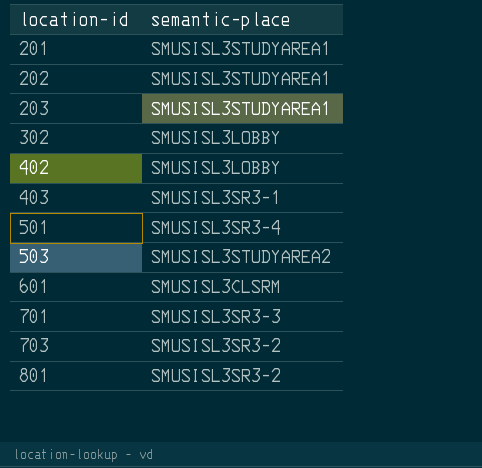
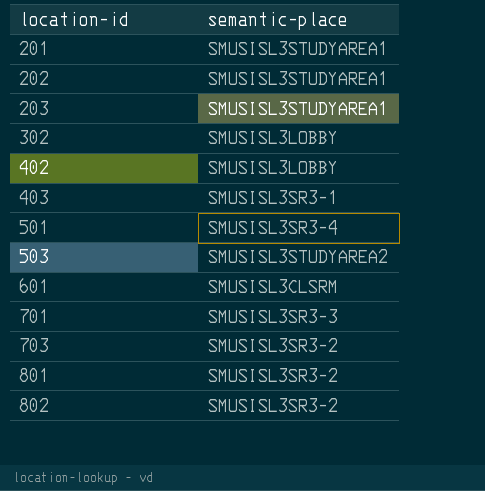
row 802: none -> SMUSISL3SR3-2

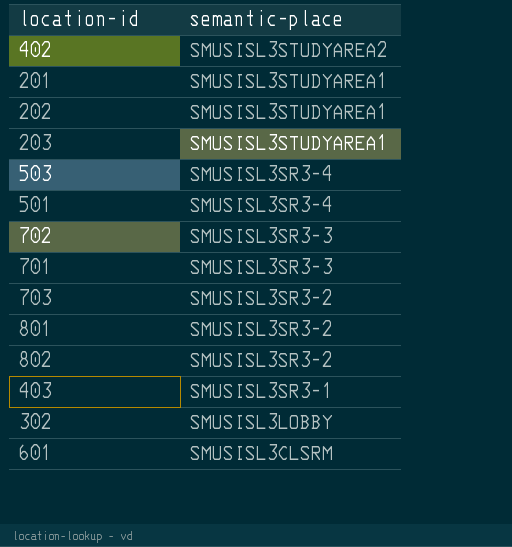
row order: location-id ascending -> semantic-place descending
402 | semantic-place: SMUSISL3LOBBY -> SMUSISL3STUDYAREA2
503 | semantic-place: SMUSISL3STUDYAREA2 -> SMUSISL3SR3-4
row 702: none -> SMUSISL3SR3-3

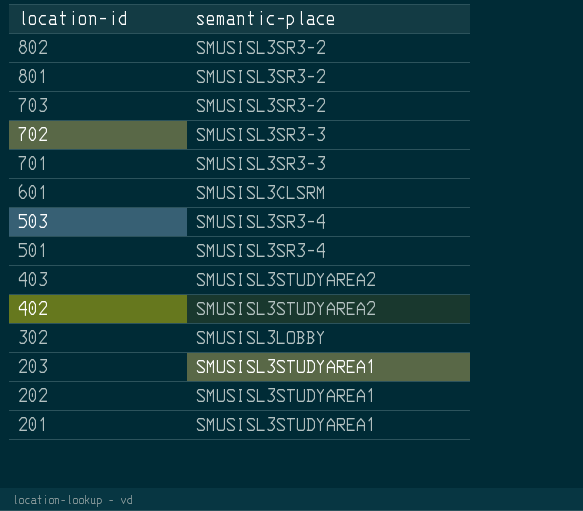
row order: semantic-place descending -> location-id descending
403 | semantic-place: SMUSISL3SR3-1 -> SMUSISL3STUDYAREA2

